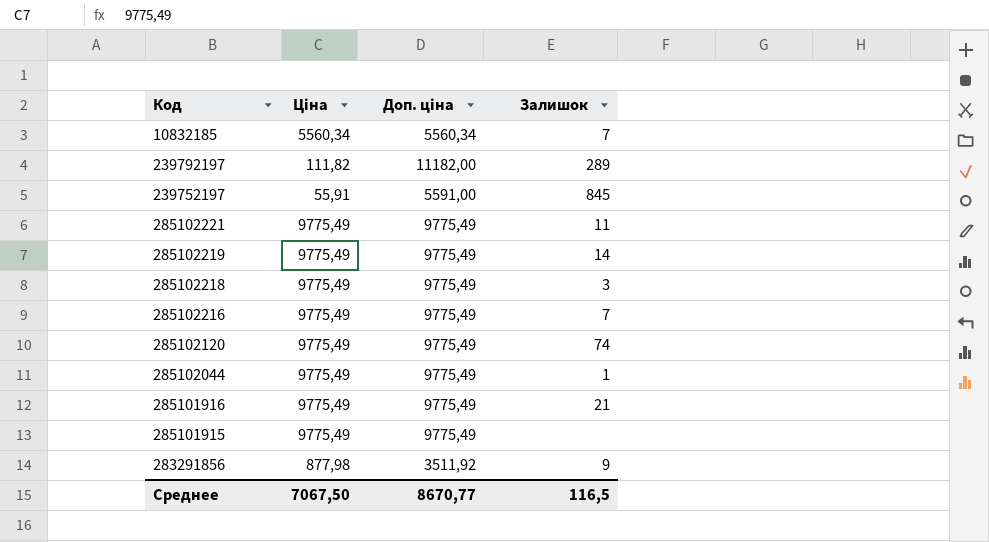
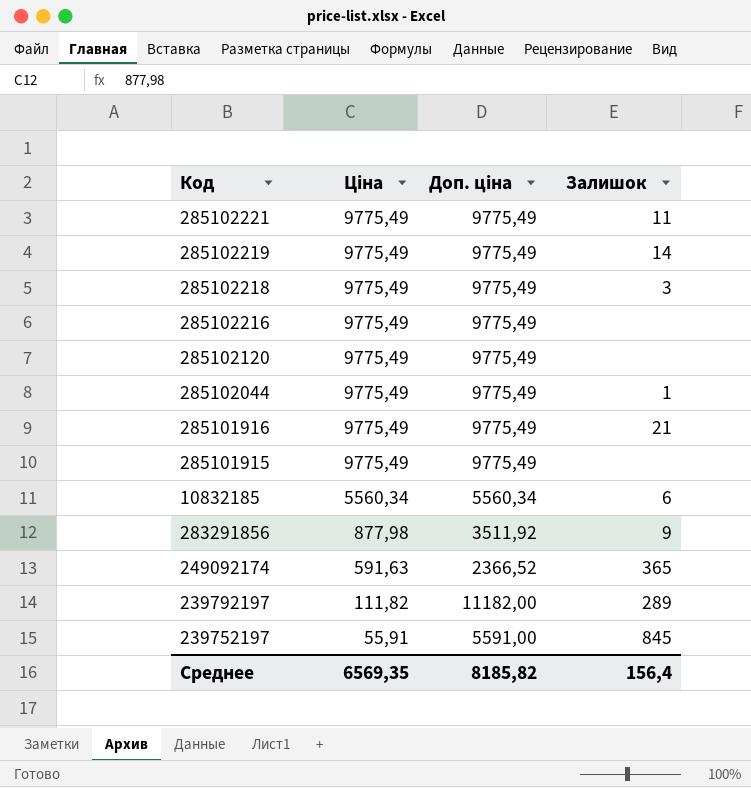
row order: none -> Ціна descending
285102216 | Залишок: 7 -> none
285102120 | Залишок: 74 -> none
10832185 | Залишок: 7 -> 6
row 249092174: none -> 591,63 | 2366,52 | 365
Среднее | Ціна: 7067,50 -> 6569,35
Среднее | Доп. ціна: 8670,77 -> 8185,82
Среднее | Залишок: 116,5 -> 156,4

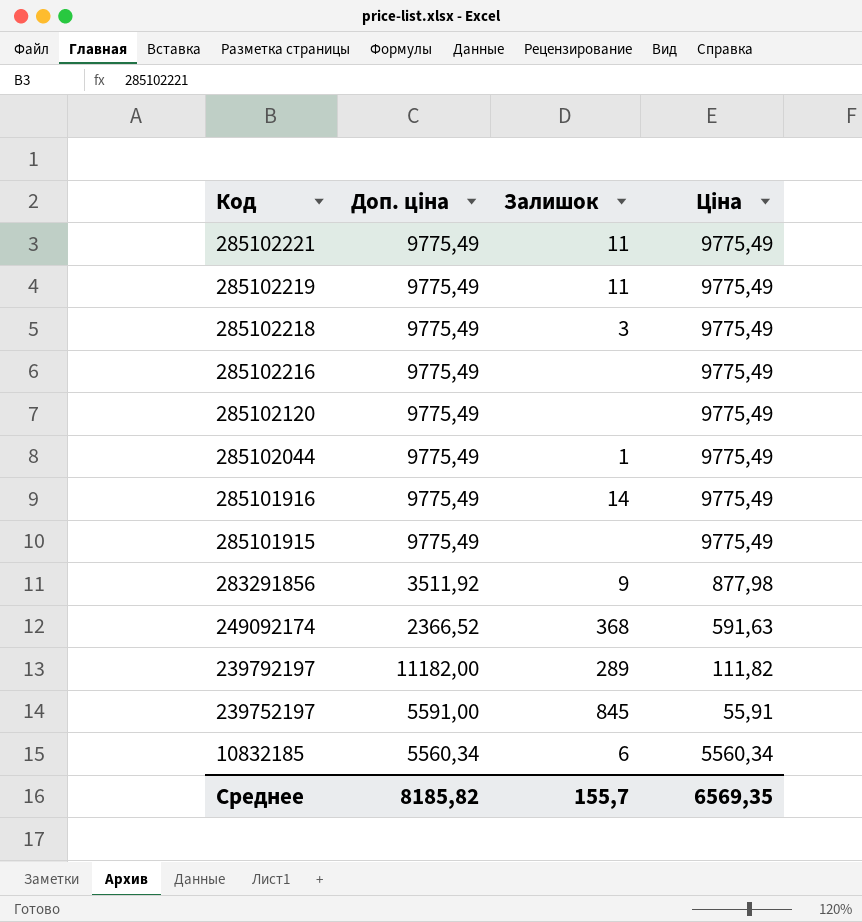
row order: Ціна descending -> Код descending
column Ціна | position: 2 -> 4
285102219 | Залишок: 14 -> 11
285101916 | Залишок: 21 -> 14
249092174 | Залишок: 365 -> 368
Среднее | Залишок: 156,4 -> 155,7

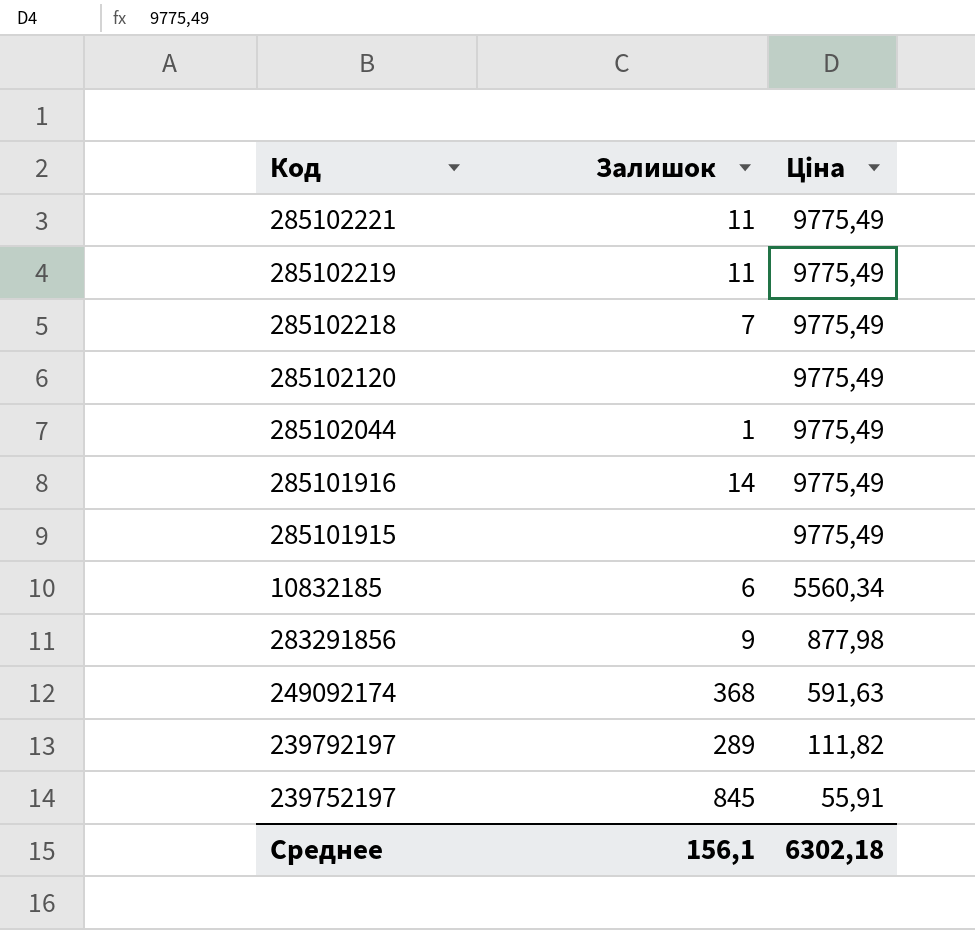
row order: Код descending -> Ціна descending
column Доп. ціна | position: 2 -> none
row 285102216: 9775,49 | none | 9775,49 -> none
285102218 | Залишок: 3 -> 7
Среднее | Залишок: 155,7 -> 156,1
Среднее | Ціна: 6569,35 -> 6302,18

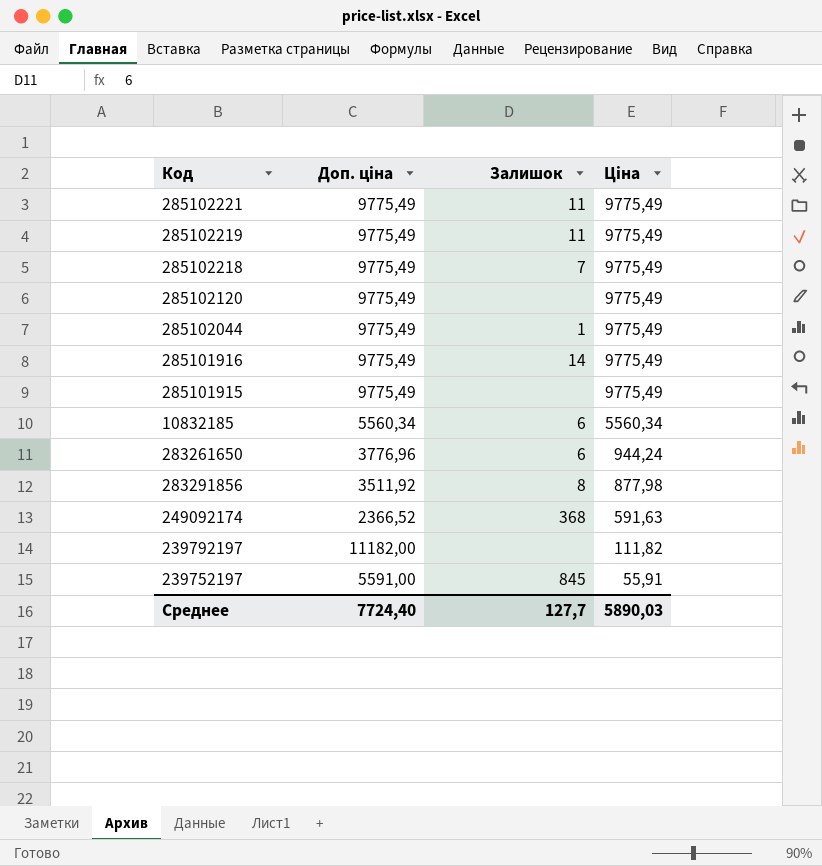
column Доп. ціна | position: none -> 2
row 283261650: none -> 3776,96 | 6 | 944,24
283291856 | Залишок: 9 -> 8
239792197 | Залишок: 289 -> none
Среднее | Залишок: 156,1 -> 127,7
Среднее | Ціна: 6302,18 -> 5890,03

